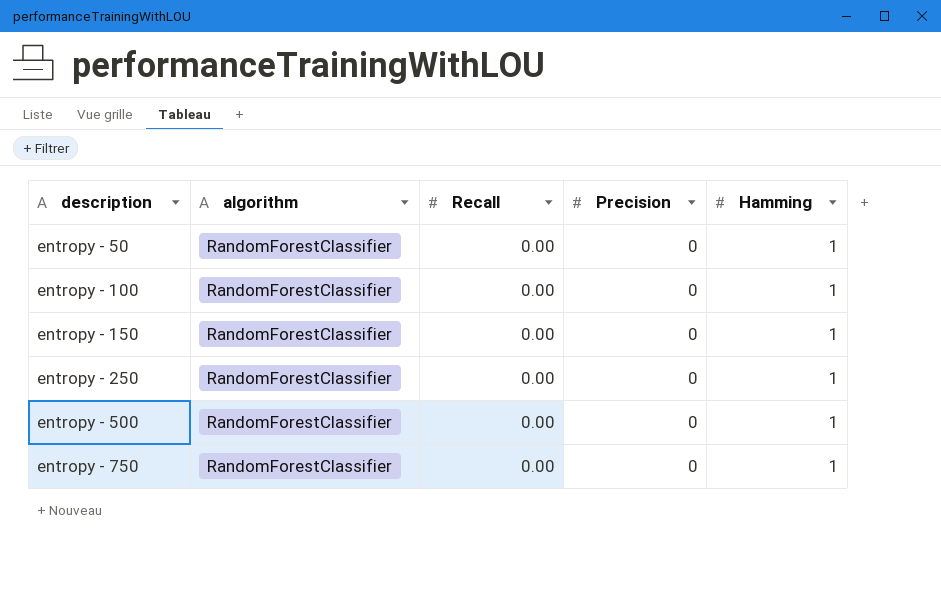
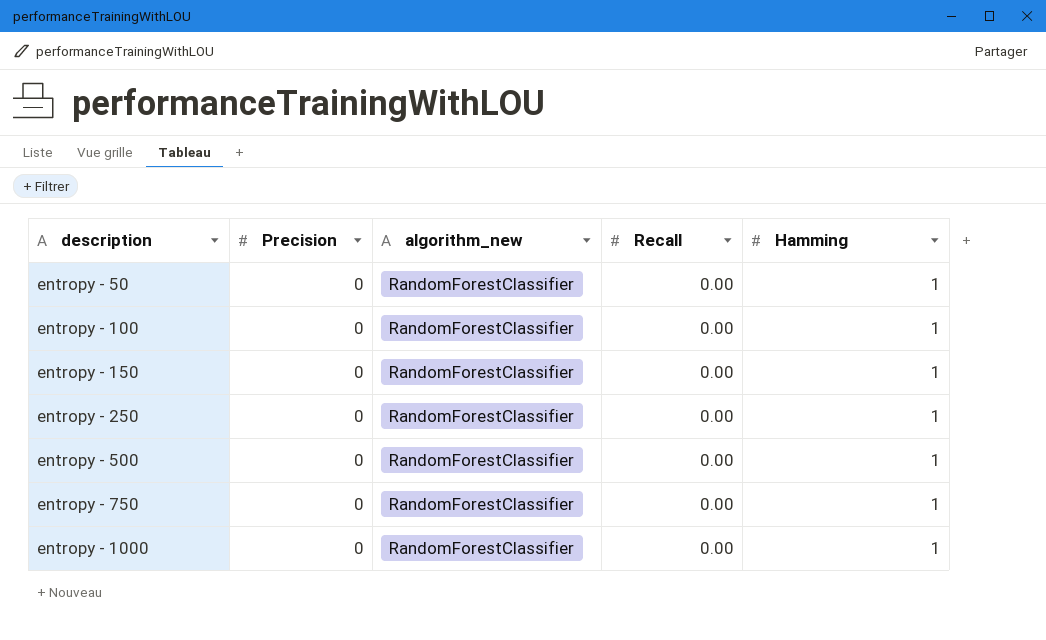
column Precision | position: 4 -> 2
column name: algorithm -> algorithm_new
row entropy - 1000: none -> 0 | RandomForestClassifier | 0.00 | 1

